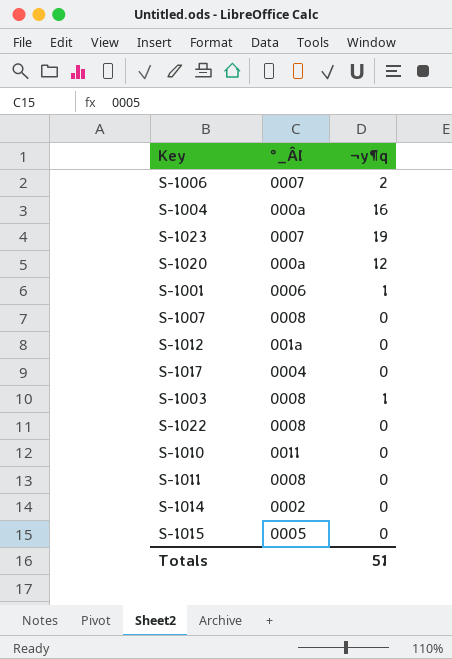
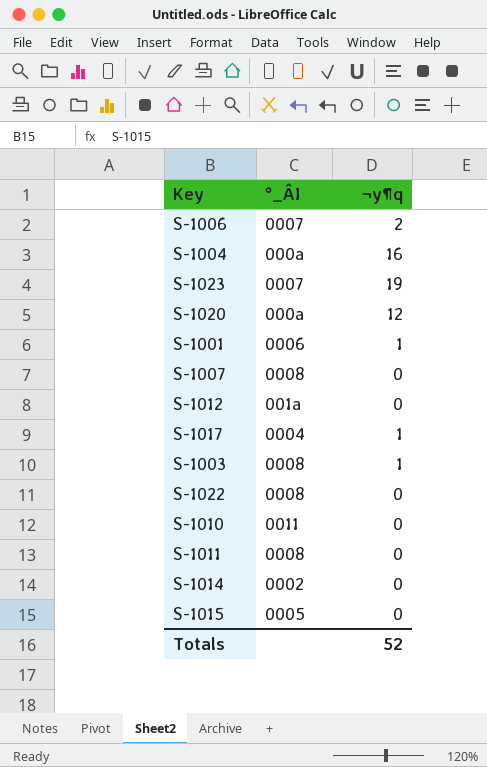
S-1017 | ¬y¶q: 0 -> 1
Totals | ¬y¶q: 51 -> 52

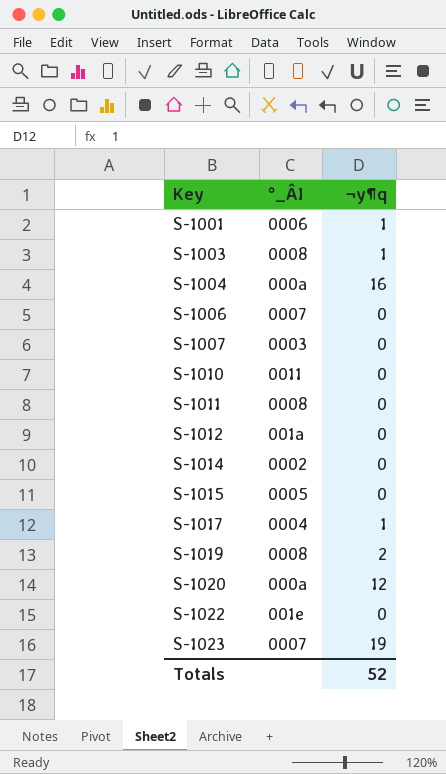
row order: none -> Key ascending
S-1006 | ¬y¶q: 2 -> 0
S-1007 | °_ÂI: 0008 -> 0003
row S-1019: none -> 0008 | 2
S-1022 | °_ÂI: 0008 -> 001e

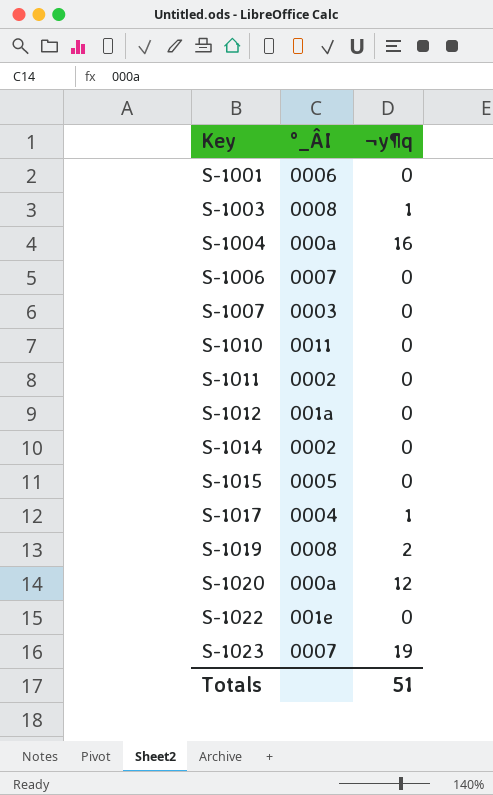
S-1001 | ¬y¶q: 1 -> 0
S-1011 | °_ÂI: 0008 -> 0002
Totals | ¬y¶q: 52 -> 51

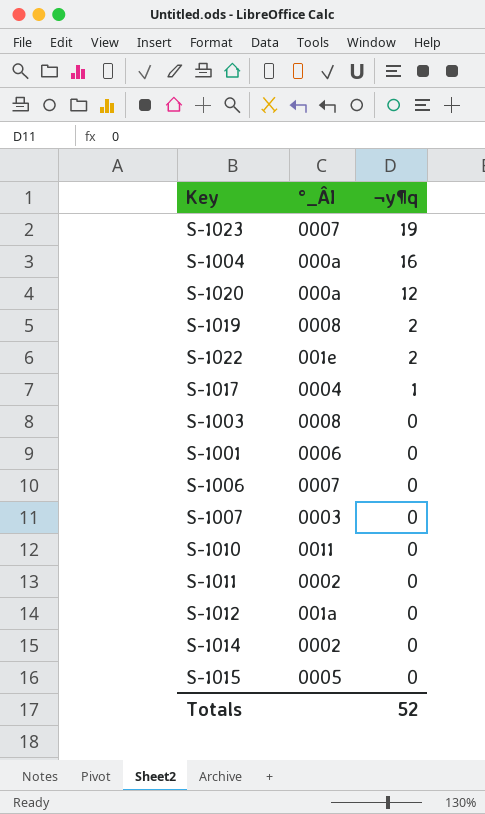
row order: Key ascending -> ¬y¶q descending
S-1022 | ¬y¶q: 0 -> 2
S-1003 | ¬y¶q: 1 -> 0
Totals | ¬y¶q: 51 -> 52

